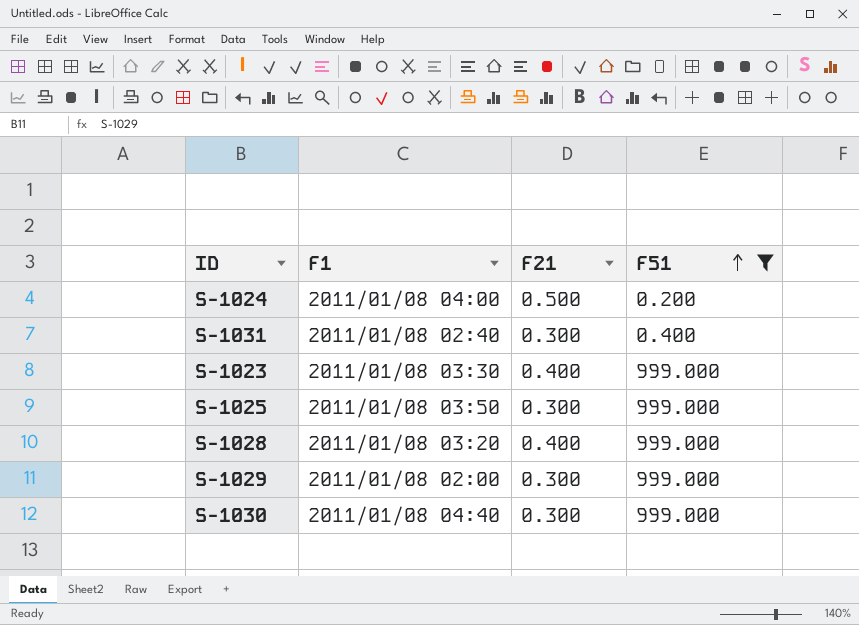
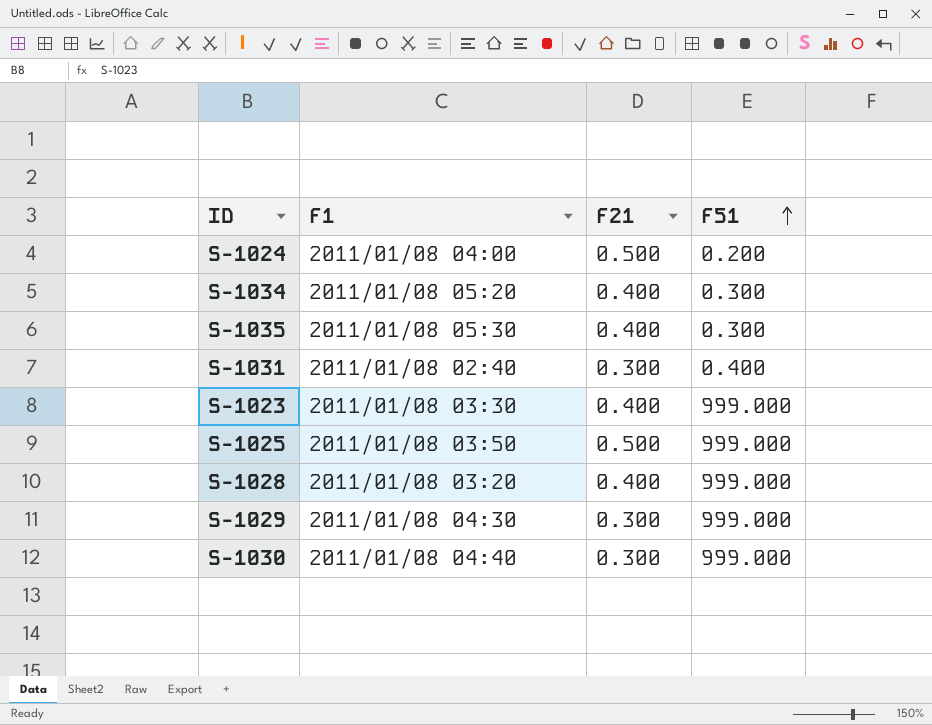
filter: F51 != 0.300 -> none
S-1025 | F21: 0.300 -> 0.500
S-1029 | F1: 2011/01/08 02:00 -> 2011/01/08 04:30

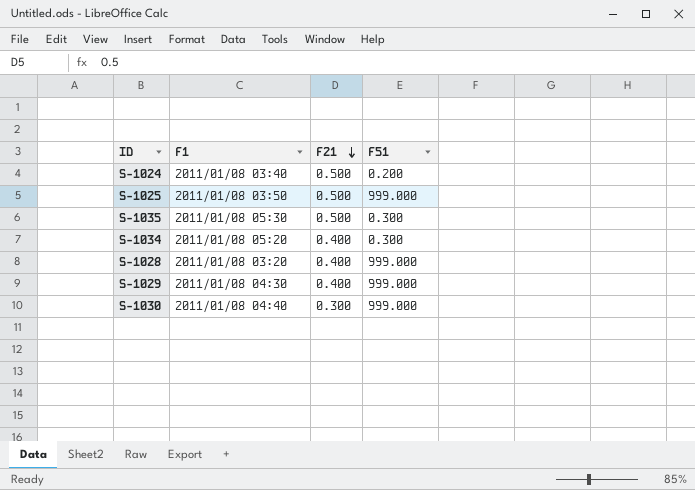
row order: F51 ascending -> F21 descending
row S-1031: 2011/01/08 02:40 | 0.300 | 0.400 -> none
row S-1023: 2011/01/08 03:30 | 0.400 | 999.000 -> none
S-1024 | F1: 2011/01/08 04:00 -> 2011/01/08 03:40
S-1035 | F21: 0.400 -> 0.500
S-1029 | F21: 0.300 -> 0.400

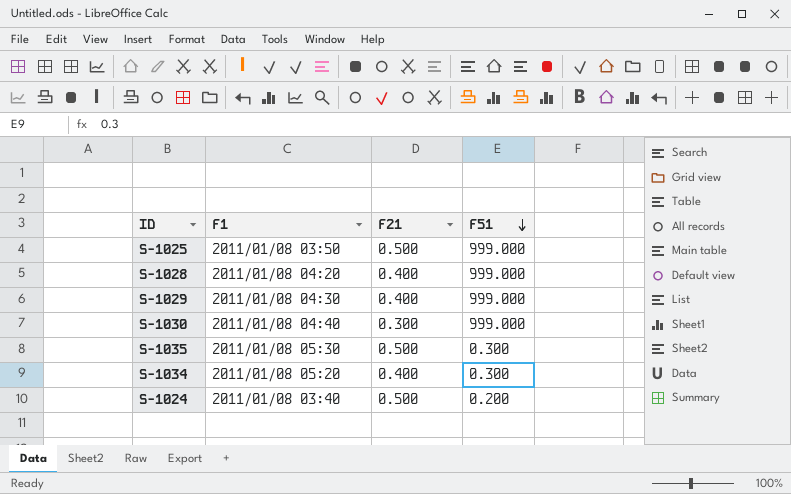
row order: F21 descending -> F51 descending
S-1028 | F1: 2011/01/08 03:20 -> 2011/01/08 04:20

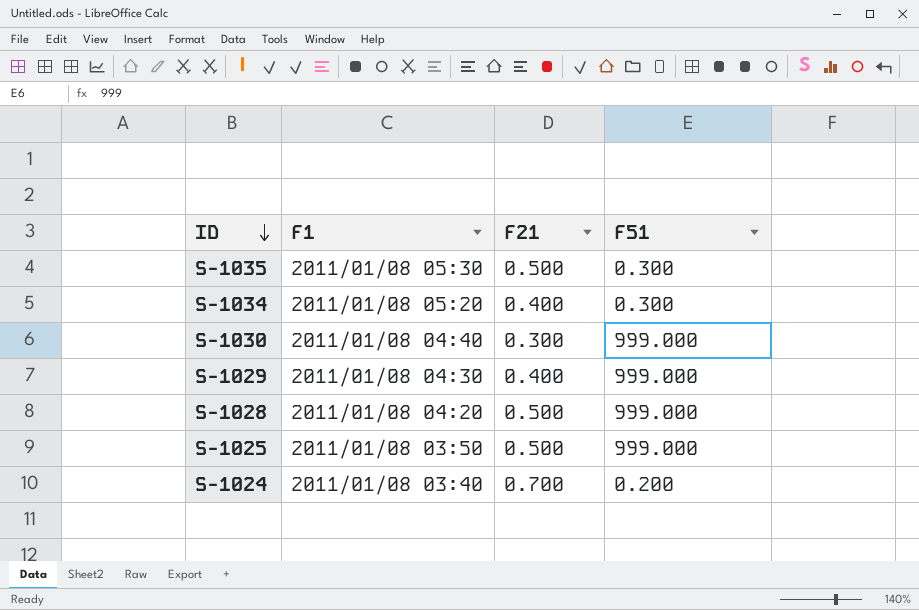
row order: F51 descending -> ID descending
S-1028 | F21: 0.400 -> 0.500
S-1024 | F21: 0.500 -> 0.700

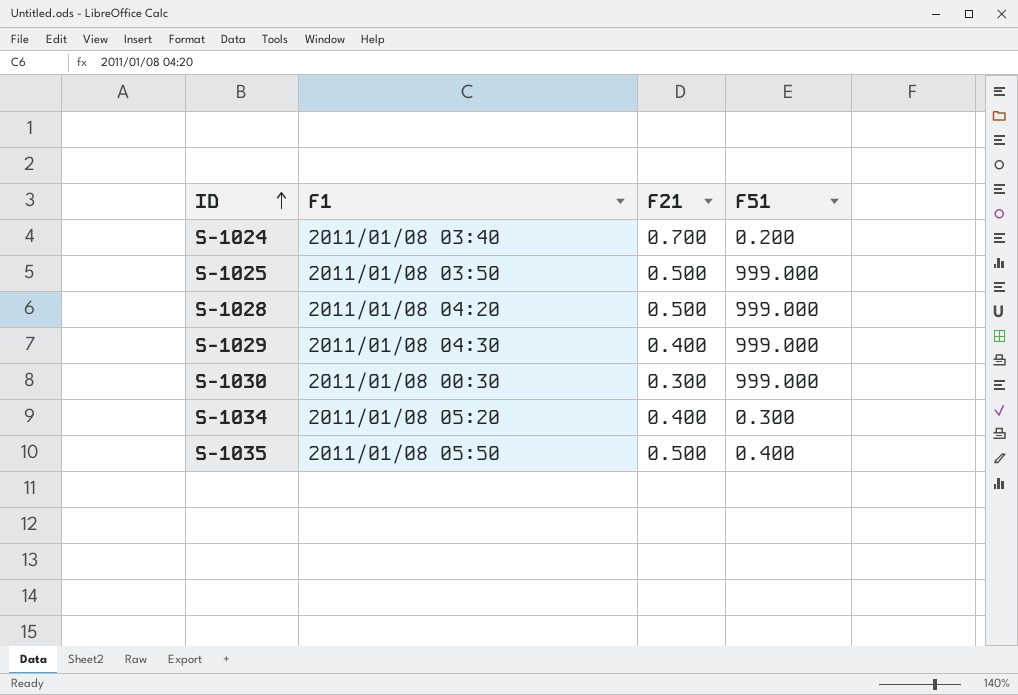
row order: ID descending -> ID ascending
S-1030 | F1: 2011/01/08 04:40 -> 2011/01/08 00:30
S-1035 | F1: 2011/01/08 05:30 -> 2011/01/08 05:50
S-1035 | F51: 0.300 -> 0.400

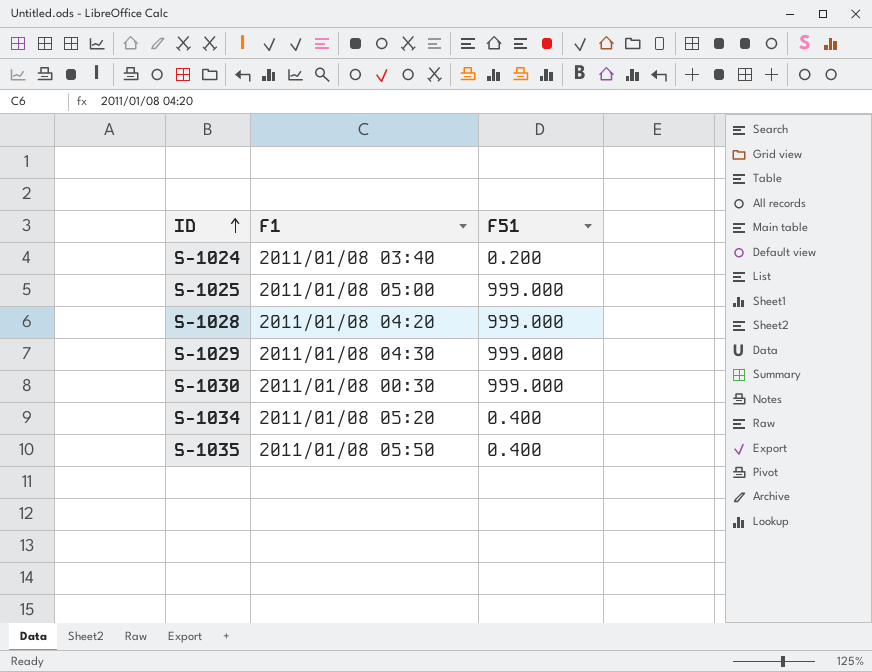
column F21 | position: 3 -> none
S-1025 | F1: 2011/01/08 03:50 -> 2011/01/08 05:00
S-1034 | F51: 0.300 -> 0.400

